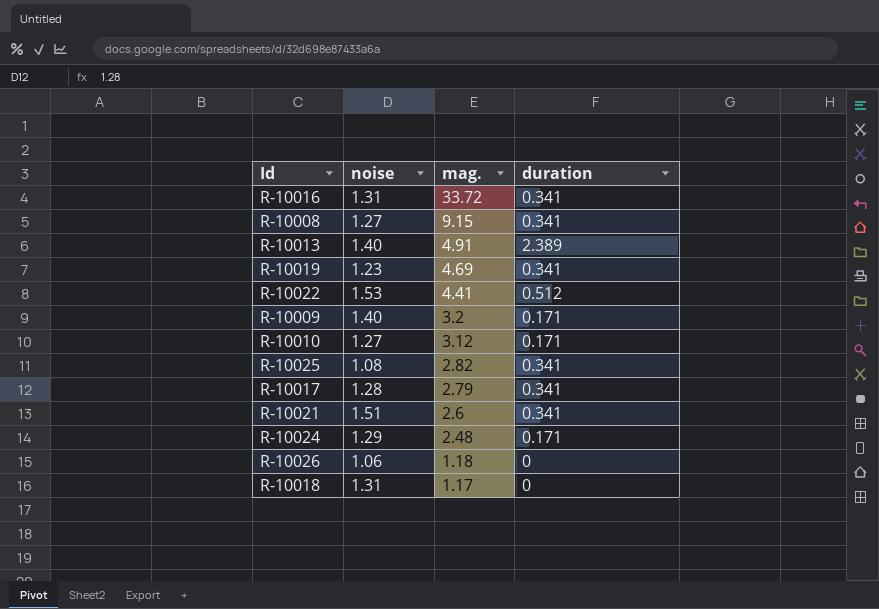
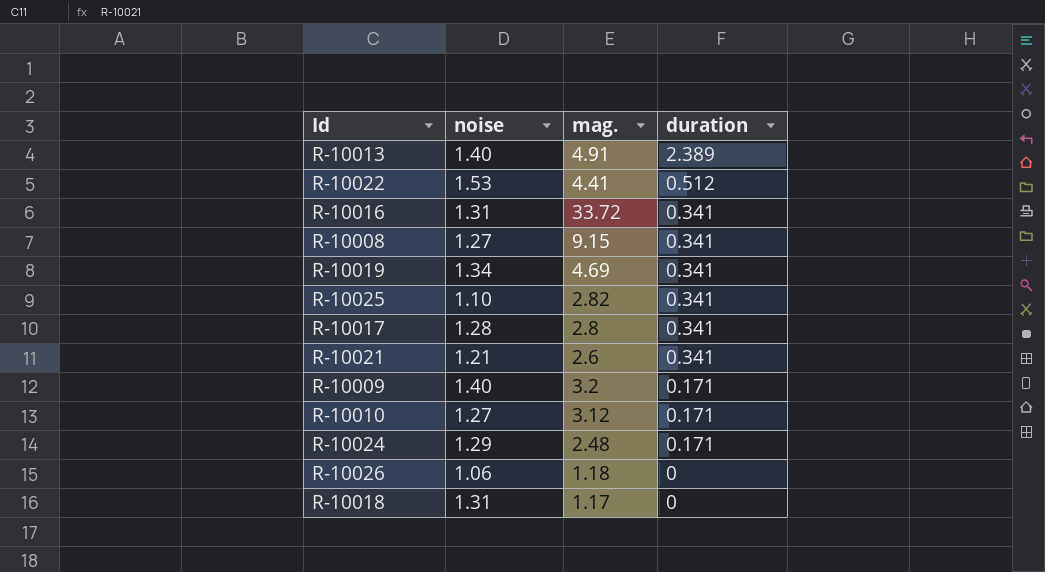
row order: mag. descending -> duration descending
R-10019 | noise: 1.23 -> 1.34
R-10025 | noise: 1.08 -> 1.10
R-10017 | mag.: 2.79 -> 2.8
R-10021 | noise: 1.51 -> 1.21

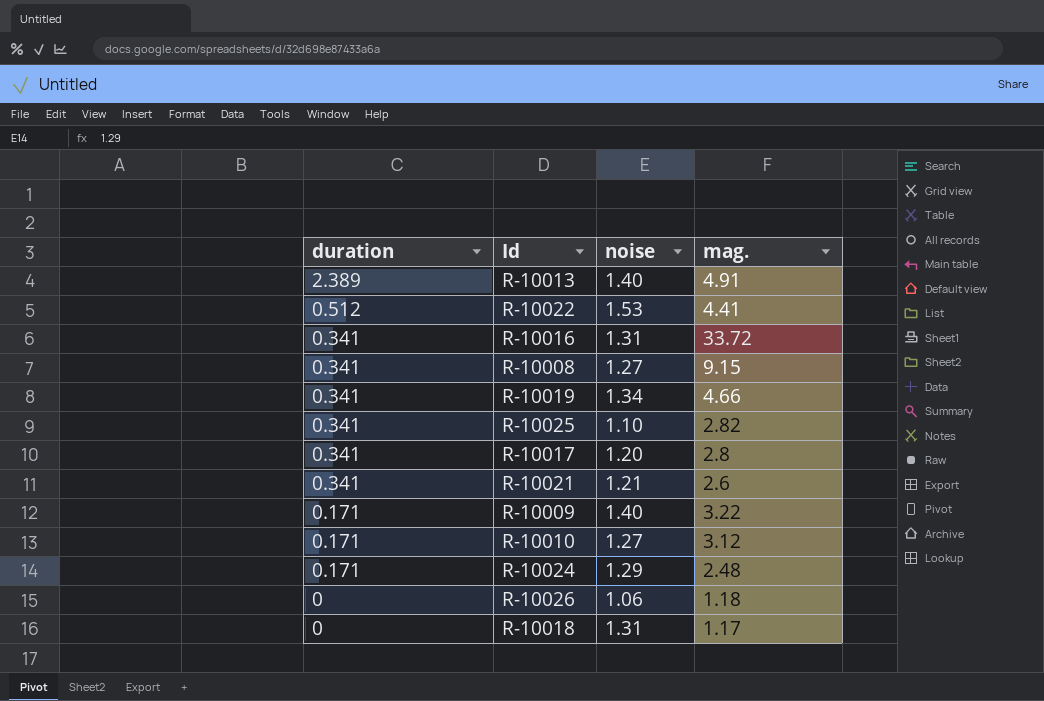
column duration | position: 4 -> 1
R-10019 | mag.: 4.69 -> 4.66
R-10017 | noise: 1.28 -> 1.20
R-10009 | mag.: 3.2 -> 3.22

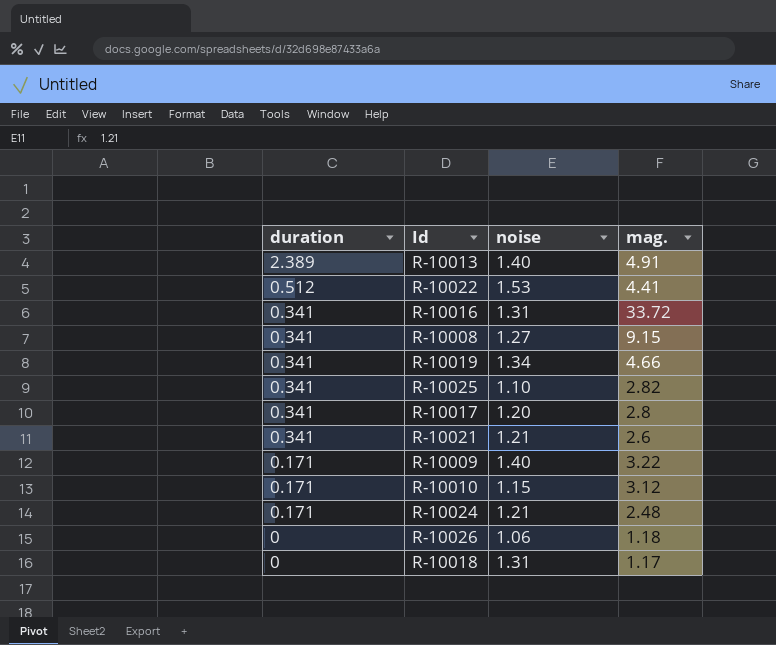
R-10010 | noise: 1.27 -> 1.15
R-10024 | noise: 1.29 -> 1.21

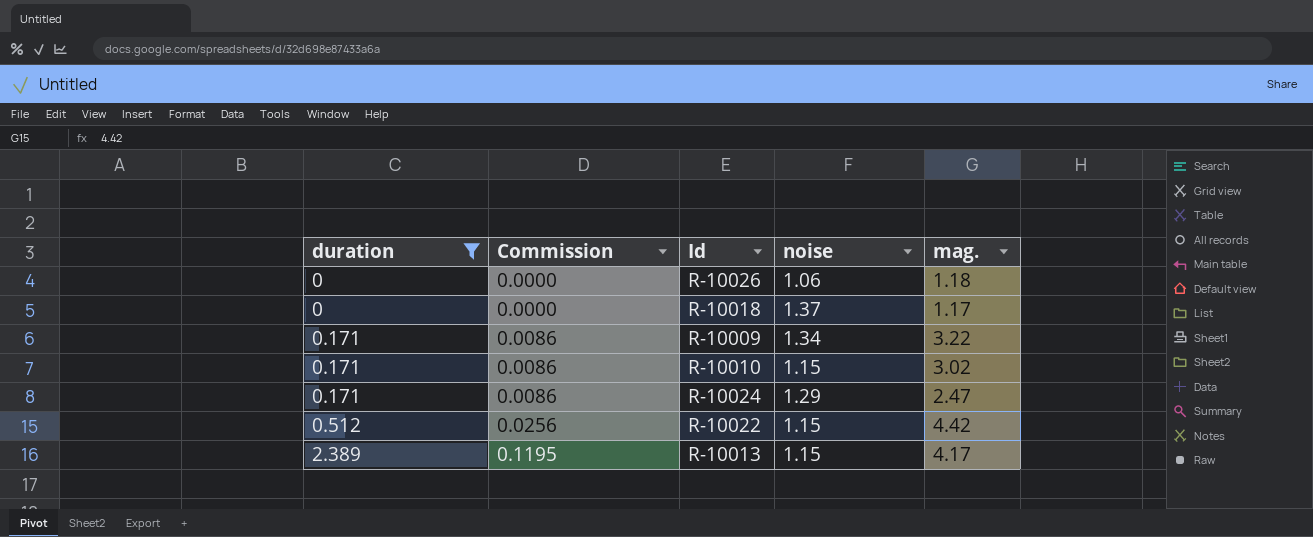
filter: none -> duration != 0.341
row order: duration descending -> duration ascending
column Commission | formula: none -> [duration] * 0.05
R-10018 | noise: 1.31 -> 1.37
R-10009 | noise: 1.40 -> 1.34
R-10010 | mag.: 3.12 -> 3.02
R-10024 | noise: 1.21 -> 1.29
R-10024 | mag.: 2.48 -> 2.47
R-10022 | noise: 1.53 -> 1.15
R-10022 | mag.: 4.41 -> 4.42
R-10013 | noise: 1.40 -> 1.15
R-10013 | mag.: 4.91 -> 4.17

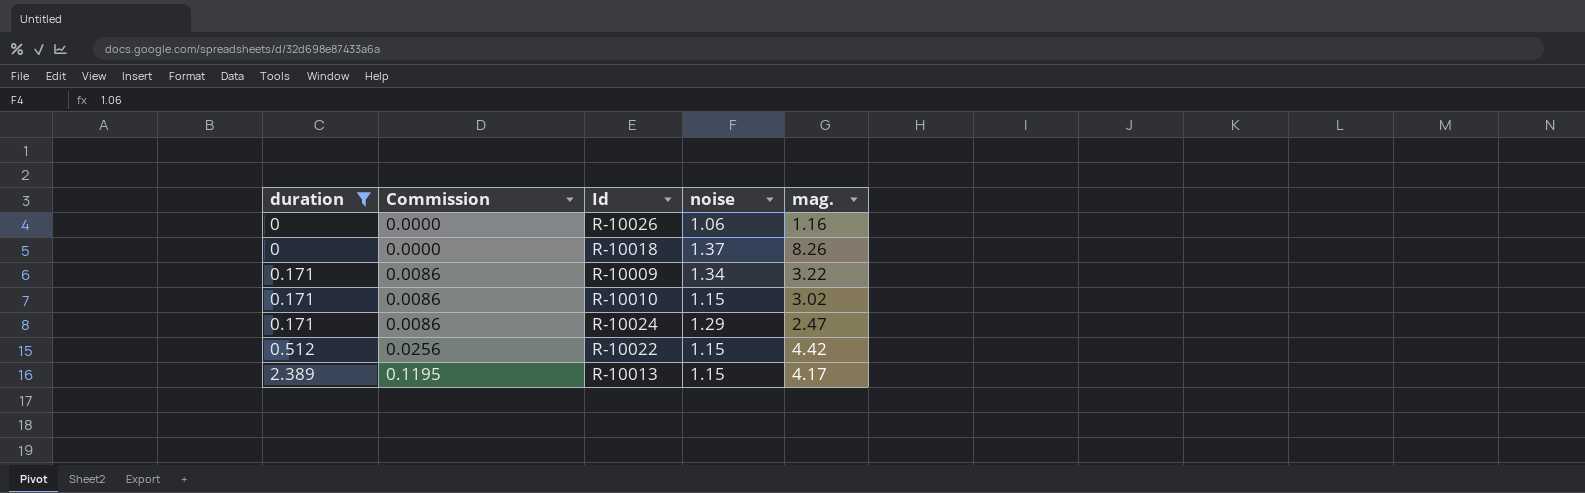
R-10026 | mag.: 1.18 -> 1.16
R-10018 | mag.: 1.17 -> 8.26

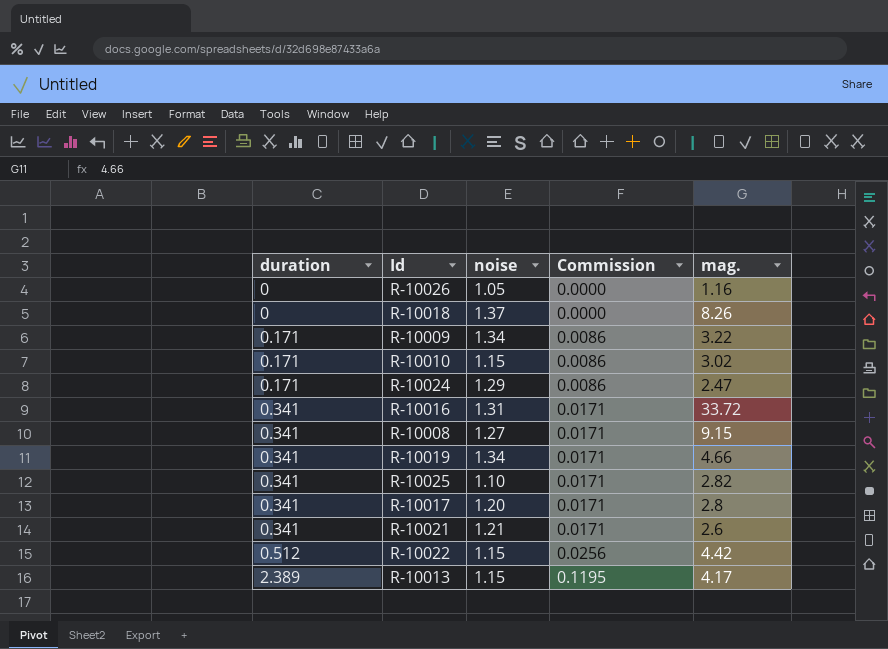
filter: duration != 0.341 -> none
column Commission | position: 2 -> 4
R-10026 | noise: 1.06 -> 1.05

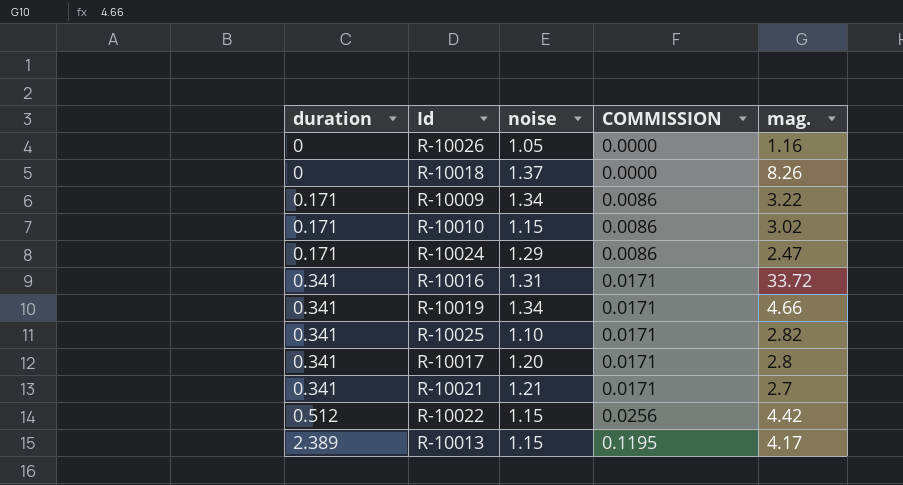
column name: Commission -> COMMISSION
row R-10008: 0.341 | 1.27 | 0.0171 | 9.15 -> none
R-10021 | mag.: 2.6 -> 2.7

